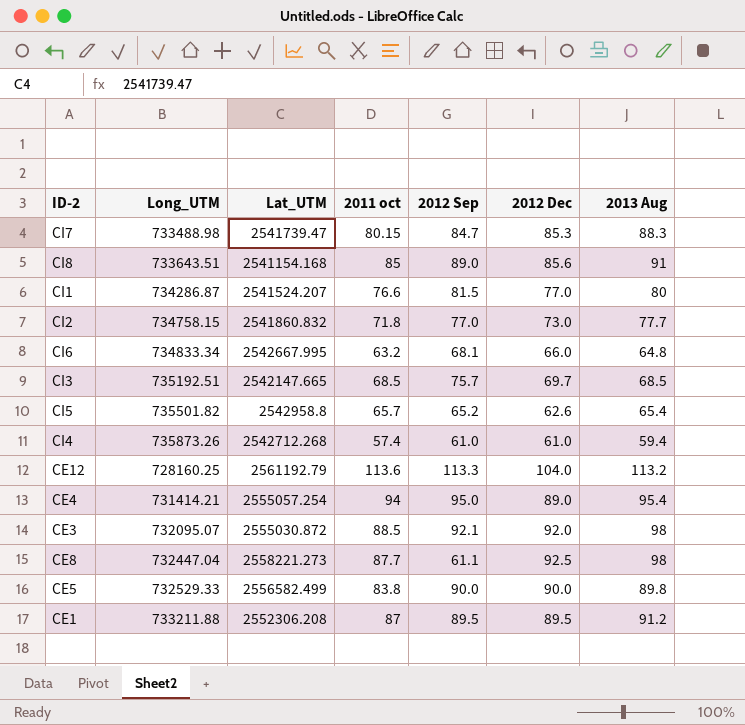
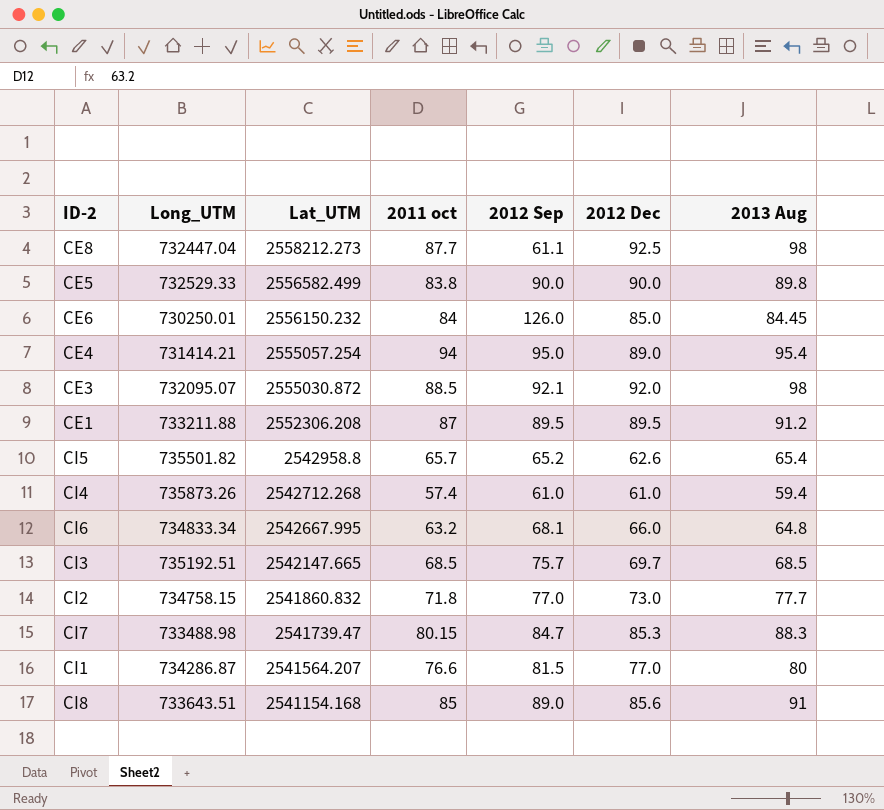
row order: none -> Lat_UTM descending
row CE12: 728160.25 | 2561192.79 | 113.6 | 113.3 | 104.0 | 113.2 -> none
CE8 | Lat_UTM: 2558221.273 -> 2558212.273
row CE6: none -> 730250.01 | 2556150.232 | 84 | 126.0 | 85.0 | 84.45
CI1 | Lat_UTM: 2541524.207 -> 2541564.207

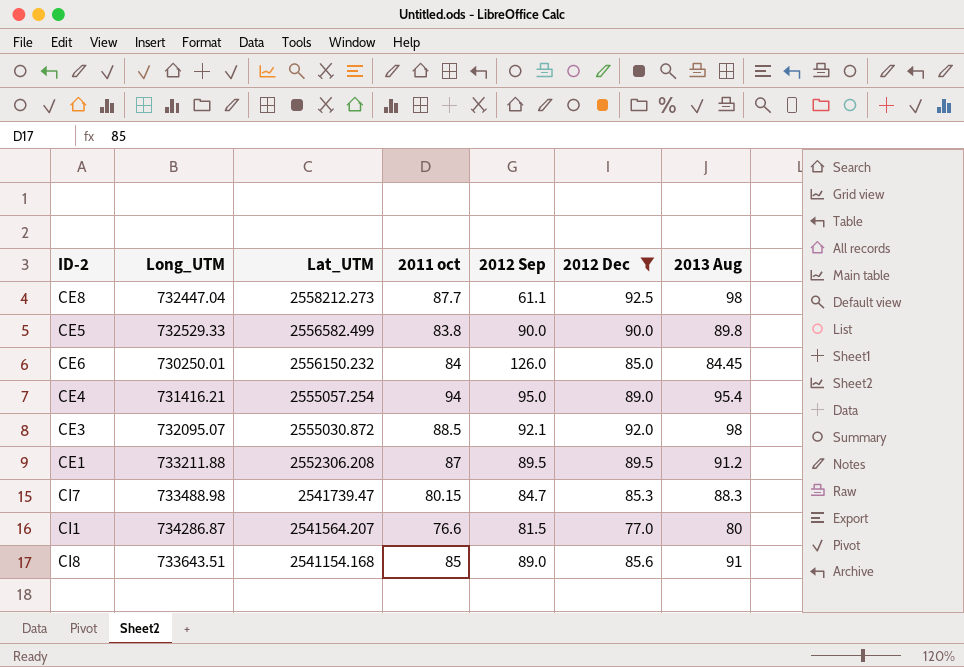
filter: none -> 2012 Dec >= 77.0
CE4 | Long_UTM: 731414.21 -> 731416.21

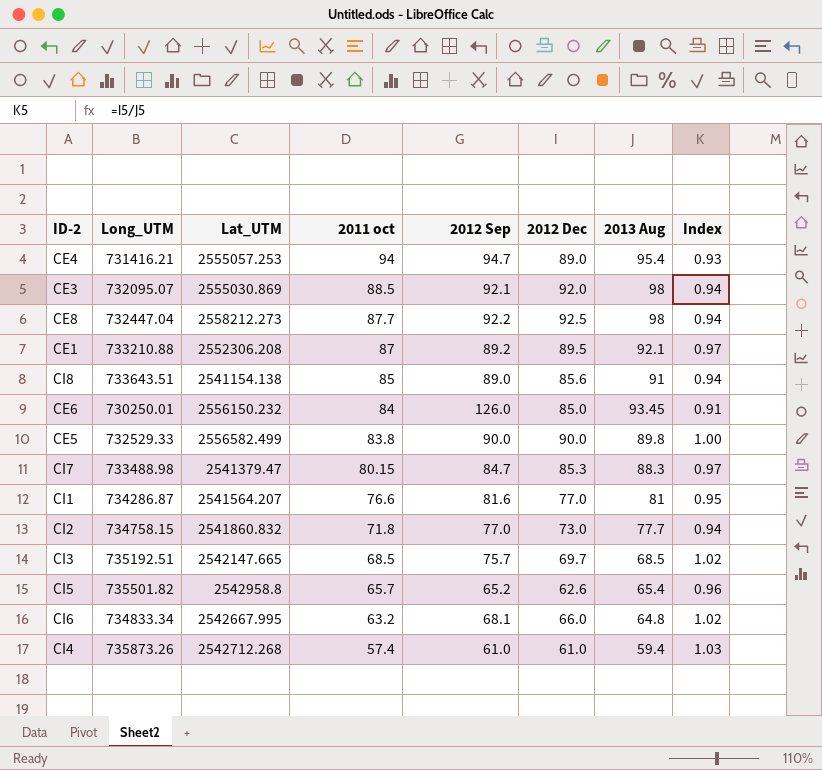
filter: 2012 Dec >= 77.0 -> none
row order: Lat_UTM descending -> 2011 oct descending
column Index | formula: none -> [2012 Dec] / [2013 Aug]
CE4 | Lat_UTM: 2555057.254 -> 2555057.253
CE4 | 2012 Sep: 95.0 -> 94.7
CE3 | Lat_UTM: 2555030.872 -> 2555030.869
CE8 | 2012 Sep: 61.1 -> 92.2
CE1 | Long_UTM: 733211.88 -> 733210.88
CE1 | 2012 Sep: 89.5 -> 89.2
CE1 | 2013 Aug: 91.2 -> 92.1
CI8 | Lat_UTM: 2541154.168 -> 2541154.138
CE6 | 2013 Aug: 84.45 -> 93.45
CI7 | Lat_UTM: 2541739.47 -> 2541379.47
CI1 | 2012 Sep: 81.5 -> 81.6
CI1 | 2013 Aug: 80 -> 81

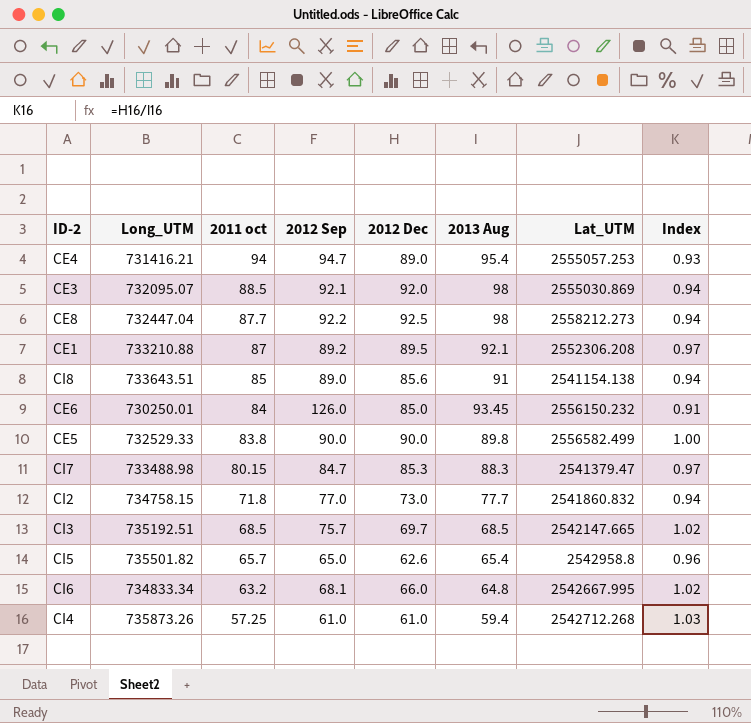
column Lat_UTM | position: 3 -> 7
row CI1: 734286.87 | 2541564.207 | 76.6 | 81.6 | 77.0 | 81 | 0.95 -> none
CI5 | 2012 Sep: 65.2 -> 65.0
CI4 | 2011 oct: 57.4 -> 57.25

